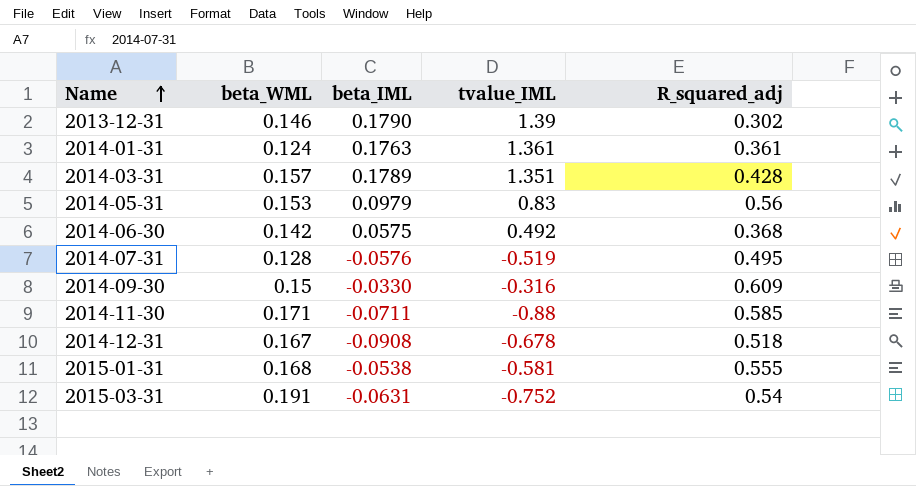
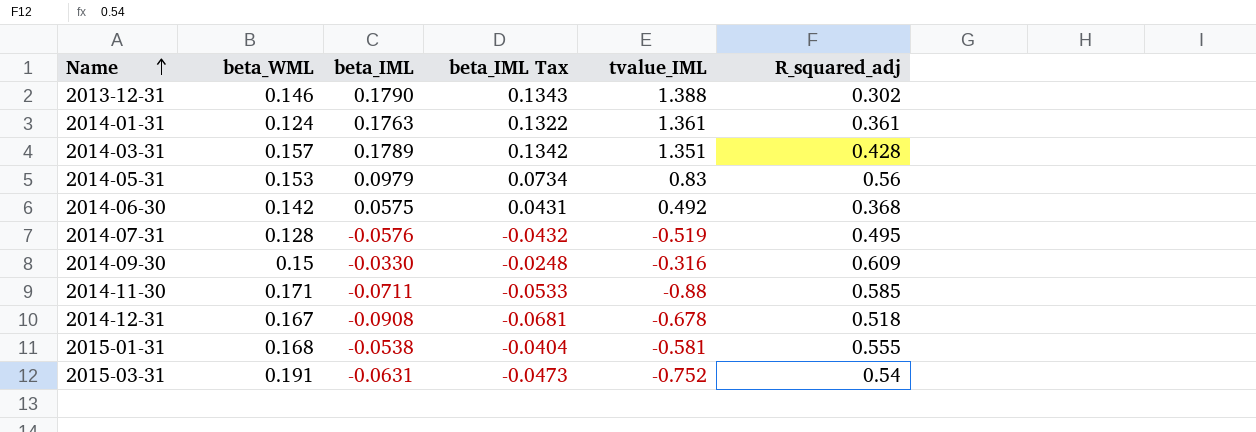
column beta_IML Tax | formula: none -> [beta_IML] * 0.75
2013-12-31 | tvalue_IML: 1.39 -> 1.388

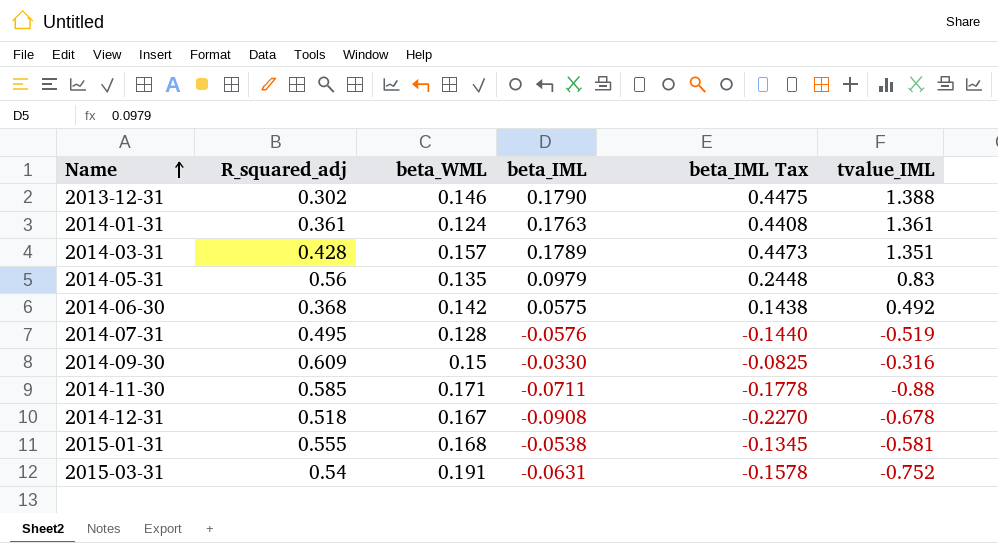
column R_squared_adj | position: 6 -> 2
column beta_IML Tax | formula: [beta_IML] * 0.75 -> [beta_IML] * 2.5
2014-05-31 | beta_WML: 0.153 -> 0.135

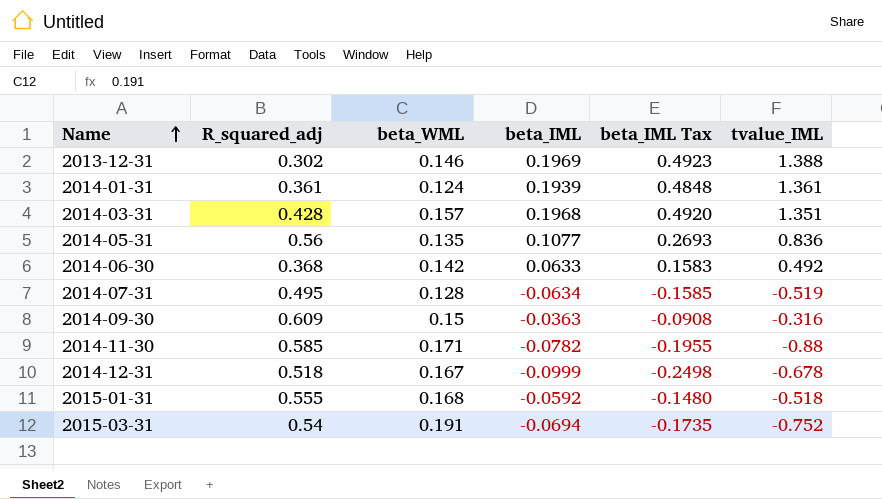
2013-12-31 | beta_IML: 0.1790 -> 0.1969
2013-12-31 | beta_IML Tax: 0.4475 -> 0.4923
2014-01-31 | beta_IML: 0.1763 -> 0.1939
2014-01-31 | beta_IML Tax: 0.4408 -> 0.4848
2014-03-31 | beta_IML: 0.1789 -> 0.1968
2014-03-31 | beta_IML Tax: 0.4473 -> 0.4920
2014-05-31 | beta_IML: 0.0979 -> 0.1077
2014-05-31 | beta_IML Tax: 0.2448 -> 0.2693
2014-05-31 | tvalue_IML: 0.83 -> 0.836
2014-06-30 | beta_IML: 0.0575 -> 0.0633
2014-06-30 | beta_IML Tax: 0.1438 -> 0.1583
2014-07-31 | beta_IML: -0.0576 -> -0.0634
2014-07-31 | beta_IML Tax: -0.1440 -> -0.1585
2014-09-30 | beta_IML: -0.0330 -> -0.0363
2014-09-30 | beta_IML Tax: -0.0825 -> -0.0908
2014-11-30 | beta_IML: -0.0711 -> -0.0782
2014-11-30 | beta_IML Tax: -0.1778 -> -0.1955
2014-12-31 | beta_IML: -0.0908 -> -0.0999
2014-12-31 | beta_IML Tax: -0.2270 -> -0.2498
2015-01-31 | beta_IML: -0.0538 -> -0.0592
2015-01-31 | beta_IML Tax: -0.1345 -> -0.1480
2015-01-31 | tvalue_IML: -0.581 -> -0.518
2015-03-31 | beta_IML: -0.0631 -> -0.0694
2015-03-31 | beta_IML Tax: -0.1578 -> -0.1735

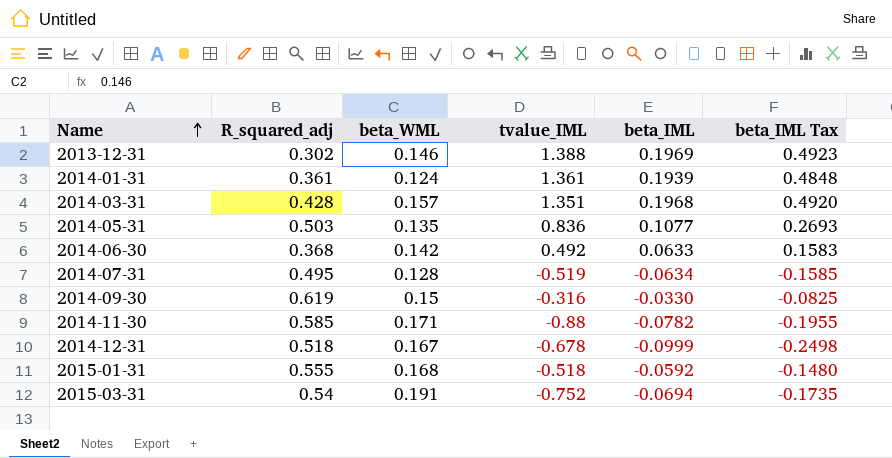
column tvalue_IML | position: 6 -> 4
2014-05-31 | R_squared_adj: 0.56 -> 0.503
2014-09-30 | R_squared_adj: 0.609 -> 0.619
2014-09-30 | beta_IML: -0.0363 -> -0.0330
2014-09-30 | beta_IML Tax: -0.0908 -> -0.0825

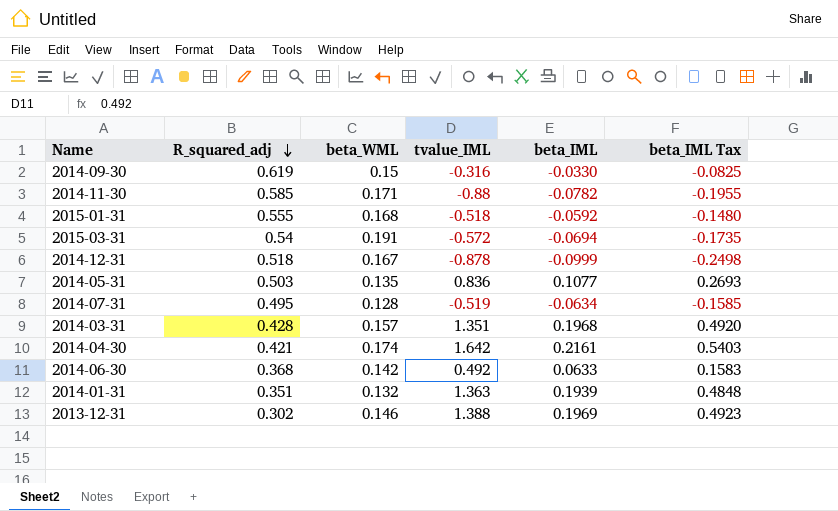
row order: Name ascending -> R_squared_adj descending
2015-03-31 | tvalue_IML: -0.752 -> -0.572
2014-12-31 | tvalue_IML: -0.678 -> -0.878
row 2014-04-30: none -> 0.421 | 0.174 | 1.642 | 0.2161 | 0.5403
2014-01-31 | R_squared_adj: 0.361 -> 0.351
2014-01-31 | beta_WML: 0.124 -> 0.132
2014-01-31 | tvalue_IML: 1.361 -> 1.363

